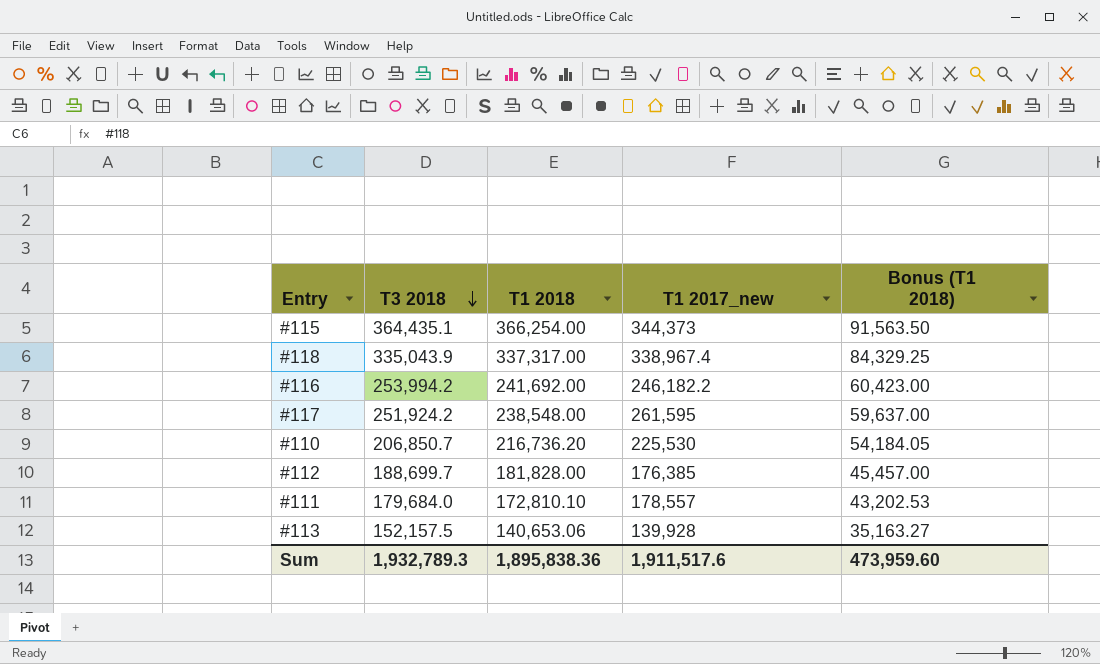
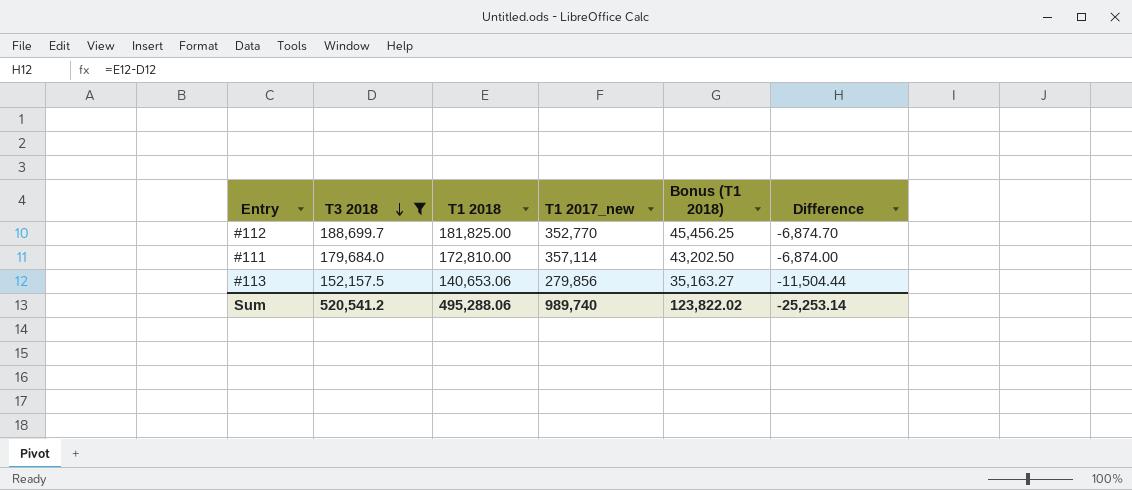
filter: none -> T3 2018 <= 188,699.7
column Difference | formula: none -> [T1 2018] - [T3 2018]
#112 | T1 2018: 181,828.00 -> 181,825.00
#112 | T1 2017_new: 176,385 -> 352,770
#112 | Bonus (T1 2018): 45,457.00 -> 45,456.25
#111 | T1 2018: 172,810.10 -> 172,810.00
#111 | T1 2017_new: 178,557 -> 357,114
#111 | Bonus (T1 2018): 43,202.53 -> 43,202.50
#113 | T1 2017_new: 139,928 -> 279,856
Sum | T3 2018: 1,932,789.3 -> 520,541.2
Sum | T1 2018: 1,895,838.36 -> 495,288.06
Sum | T1 2017_new: 1,911,517.6 -> 989,740
Sum | Bonus (T1 2018): 473,959.60 -> 123,822.02

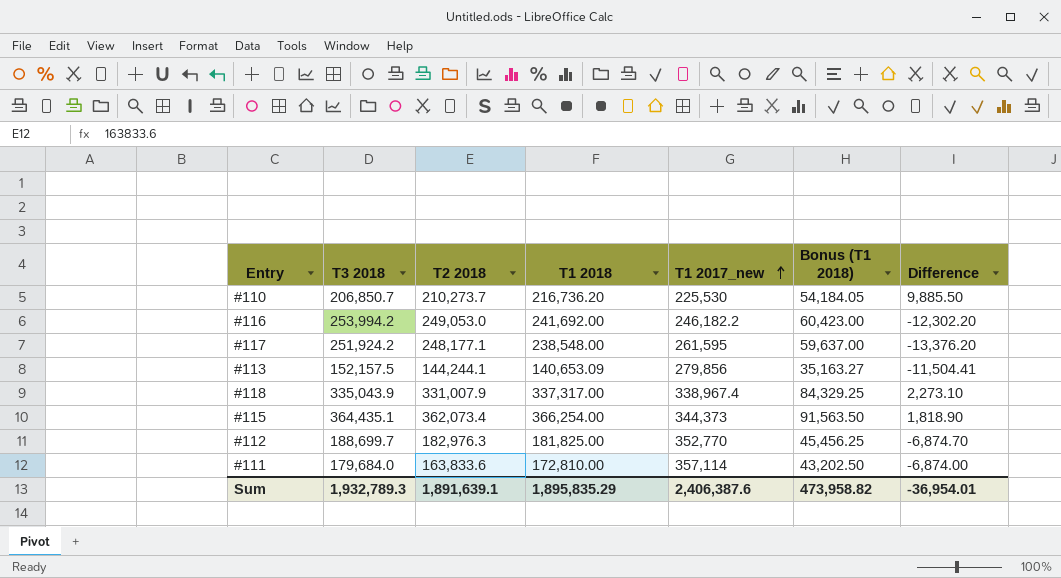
filter: T3 2018 <= 188,699.7 -> none
row order: T3 2018 descending -> T1 2017_new ascending
column T2 2018 | position: none -> 3
#113 | T1 2018: 140,653.06 -> 140,653.09
#113 | Difference: -11,504.44 -> -11,504.41
Sum | T3 2018: 520,541.2 -> 1,932,789.3
Sum | T1 2018: 495,288.06 -> 1,895,835.29
Sum | T1 2017_new: 989,740 -> 2,406,387.6
Sum | Bonus (T1 2018): 123,822.02 -> 473,958.82
Sum | Difference: -25,253.14 -> -36,954.01

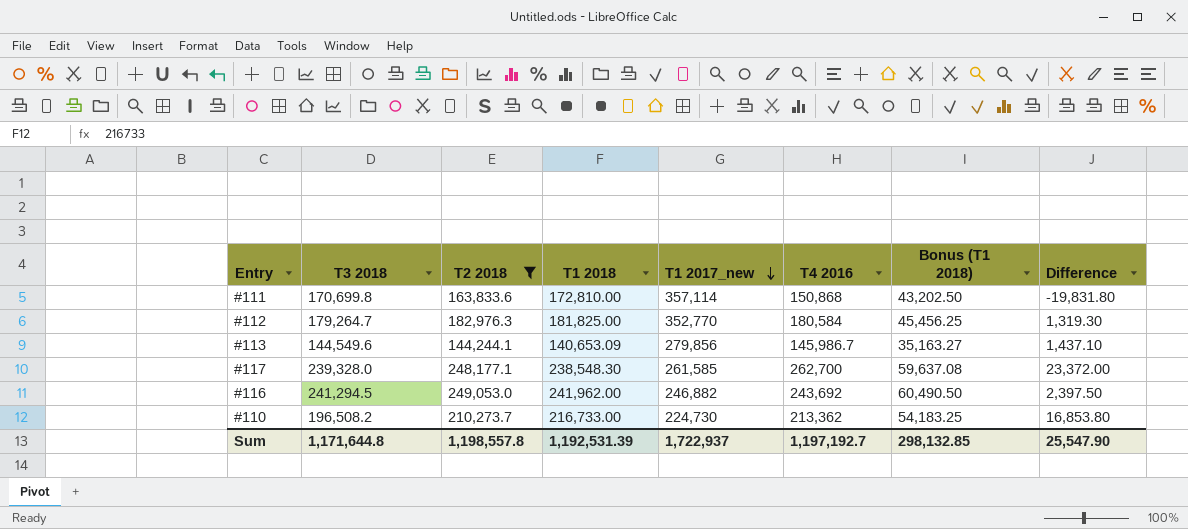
filter: none -> T2 2018 <= 249,053.0
row order: T1 2017_new ascending -> T1 2017_new descending
column T4 2016 | position: none -> 6
column Difference | formula: [T1 2018] - [T3 2018] -> [T4 2016] - [T3 2018]
#111 | T3 2018: 179,684.0 -> 170,699.8
#112 | T3 2018: 188,699.7 -> 179,264.7
#113 | T3 2018: 152,157.5 -> 144,549.6
#117 | T3 2018: 251,924.2 -> 239,328.0
#117 | T1 2018: 238,548.00 -> 238,548.30
#117 | T1 2017_new: 261,595 -> 261,585
#117 | Bonus (T1 2018): 59,637.00 -> 59,637.08
#116 | T3 2018: 253,994.2 -> 241,294.5
#116 | T1 2018: 241,692.00 -> 241,962.00
#116 | T1 2017_new: 246,182.2 -> 246,882
#116 | Bonus (T1 2018): 60,423.00 -> 60,490.50
#110 | T3 2018: 206,850.7 -> 196,508.2
#110 | T1 2018: 216,736.20 -> 216,733.00
#110 | T1 2017_new: 225,530 -> 224,730
#110 | Bonus (T1 2018): 54,184.05 -> 54,183.25
Sum | T3 2018: 1,932,789.3 -> 1,171,644.8
Sum | T2 2018: 1,891,639.1 -> 1,198,557.8
Sum | T1 2018: 1,895,835.29 -> 1,192,531.39
Sum | T1 2017_new: 2,406,387.6 -> 1,722,937
Sum | Bonus (T1 2018): 473,958.82 -> 298,132.85
Sum | Difference: -36,954.01 -> 25,547.90

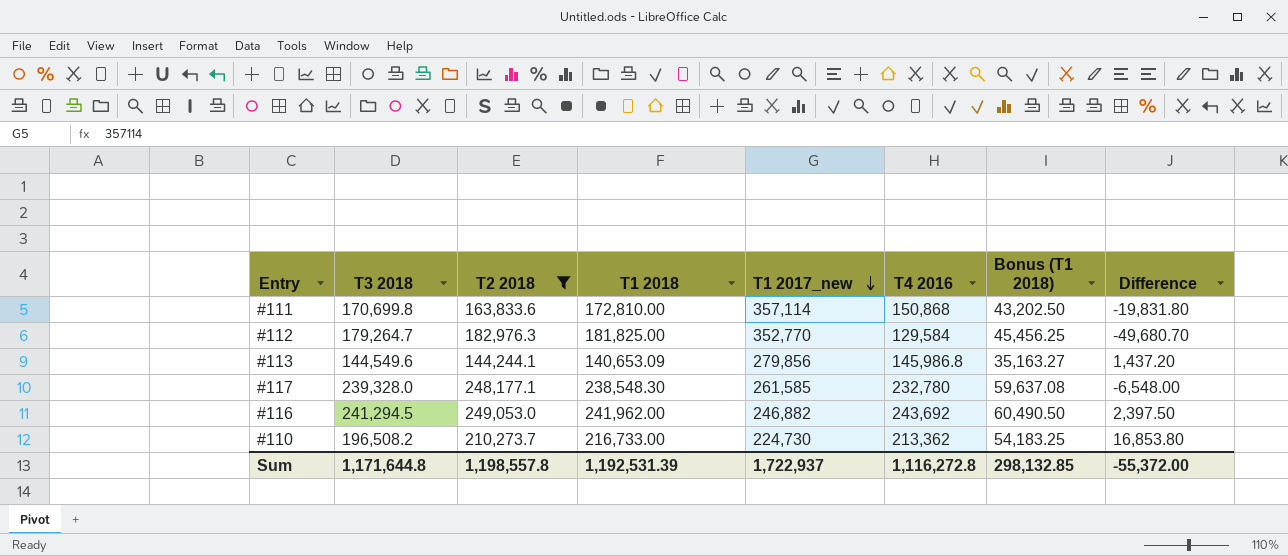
#112 | T4 2016: 180,584 -> 129,584
#112 | Difference: 1,319.30 -> -49,680.70
#113 | T4 2016: 145,986.7 -> 145,986.8
#113 | Difference: 1,437.10 -> 1,437.20
#117 | T4 2016: 262,700 -> 232,780
#117 | Difference: 23,372.00 -> -6,548.00
Sum | T4 2016: 1,197,192.7 -> 1,116,272.8
Sum | Difference: 25,547.90 -> -55,372.00

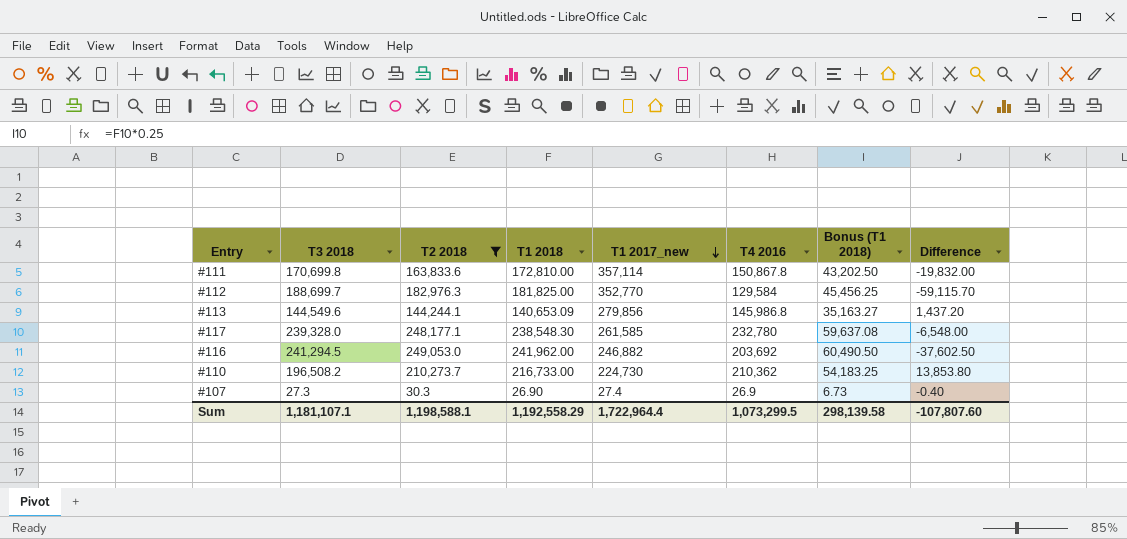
#111 | T4 2016: 150,868 -> 150,867.8
#111 | Difference: -19,831.80 -> -19,832.00
#112 | T3 2018: 179,264.7 -> 188,699.7
#112 | Difference: -49,680.70 -> -59,115.70
#116 | T4 2016: 243,692 -> 203,692
#116 | Difference: 2,397.50 -> -37,602.50
#110 | T4 2016: 213,362 -> 210,362
#110 | Difference: 16,853.80 -> 13,853.80
row #107: none -> 27.3 | 30.3 | 26.90 | 27.4 | 26.9 | 6.73 | -0.40
Sum | T3 2018: 1,171,644.8 -> 1,181,107.1
Sum | T2 2018: 1,198,557.8 -> 1,198,588.1
Sum | T1 2018: 1,192,531.39 -> 1,192,558.29
Sum | T1 2017_new: 1,722,937 -> 1,722,964.4
Sum | T4 2016: 1,116,272.8 -> 1,073,299.5
Sum | Bonus (T1 2018): 298,132.85 -> 298,139.58
Sum | Difference: -55,372.00 -> -107,807.60

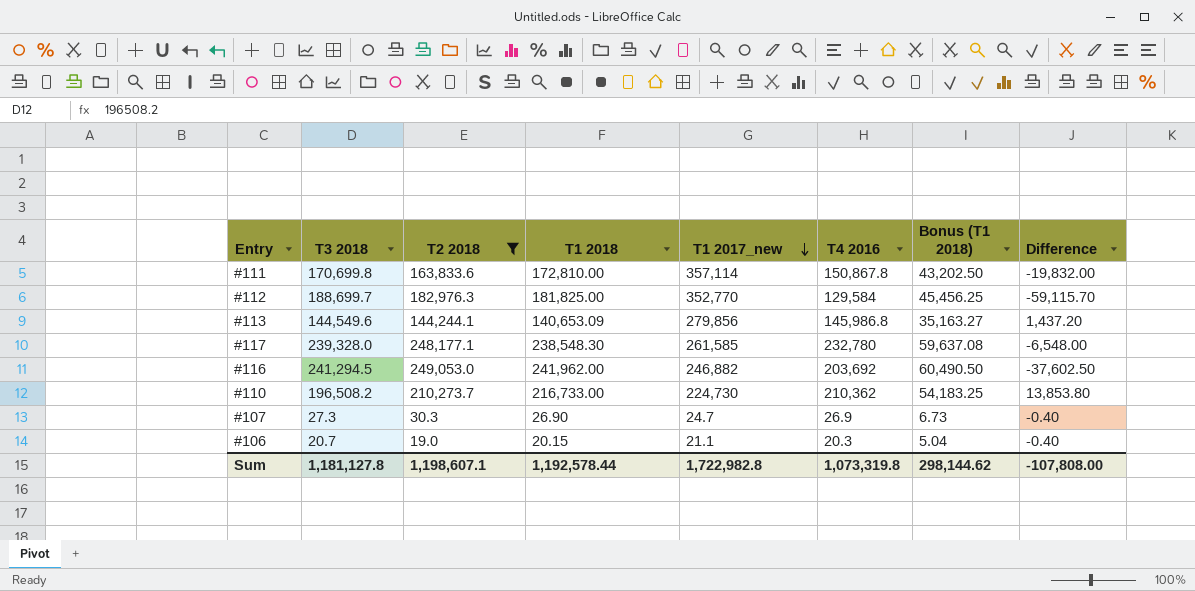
#107 | T1 2017_new: 27.4 -> 24.7
row #106: none -> 20.7 | 19.0 | 20.15 | 21.1 | 20.3 | 5.04 | -0.40
Sum | T3 2018: 1,181,107.1 -> 1,181,127.8
Sum | T2 2018: 1,198,588.1 -> 1,198,607.1
Sum | T1 2018: 1,192,558.29 -> 1,192,578.44
Sum | T1 2017_new: 1,722,964.4 -> 1,722,982.8
Sum | T4 2016: 1,073,299.5 -> 1,073,319.8
Sum | Bonus (T1 2018): 298,139.58 -> 298,144.62
Sum | Difference: -107,807.60 -> -107,808.00

